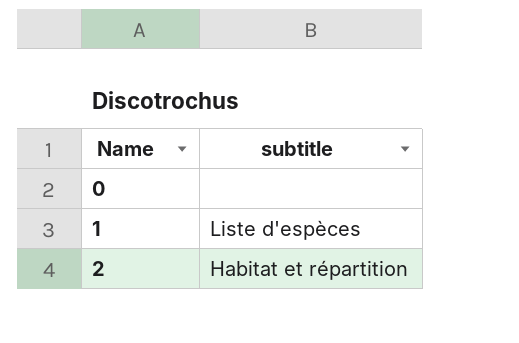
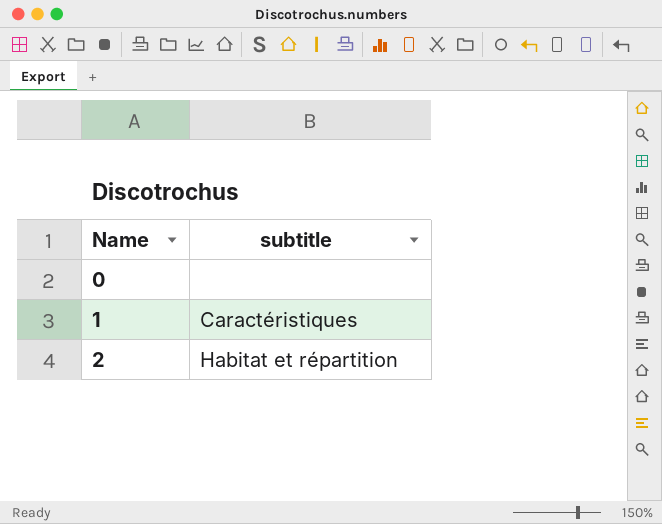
1 | subtitle: Liste d'espèces -> Caractéristiques

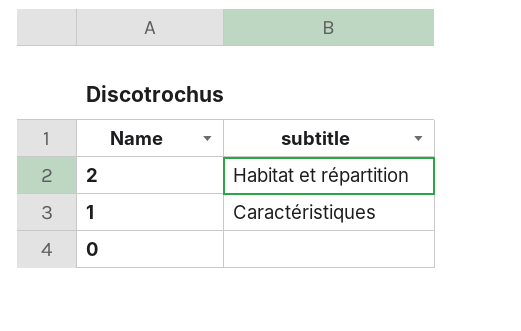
row order: Name ascending -> Name descending

